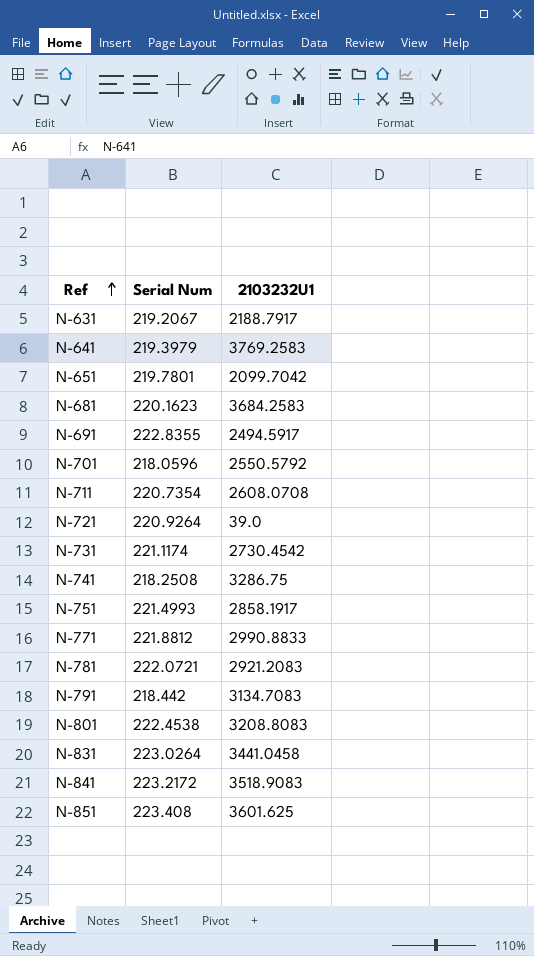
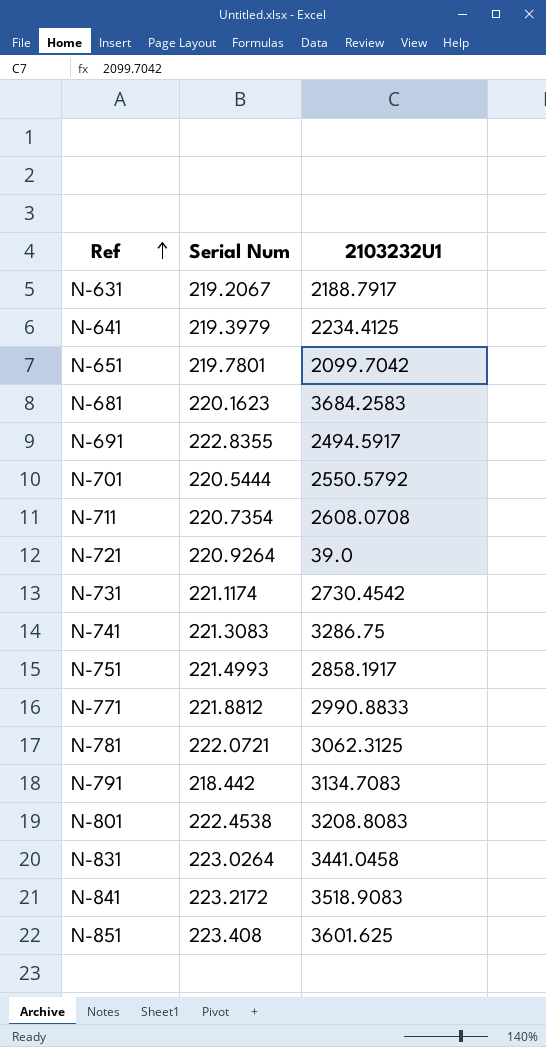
N-641 | 2103232U1: 3769.2583 -> 2234.4125
N-701 | Serial Num: 218.0596 -> 220.5444
N-741 | Serial Num: 218.2508 -> 221.3083
N-781 | 2103232U1: 2921.2083 -> 3062.3125

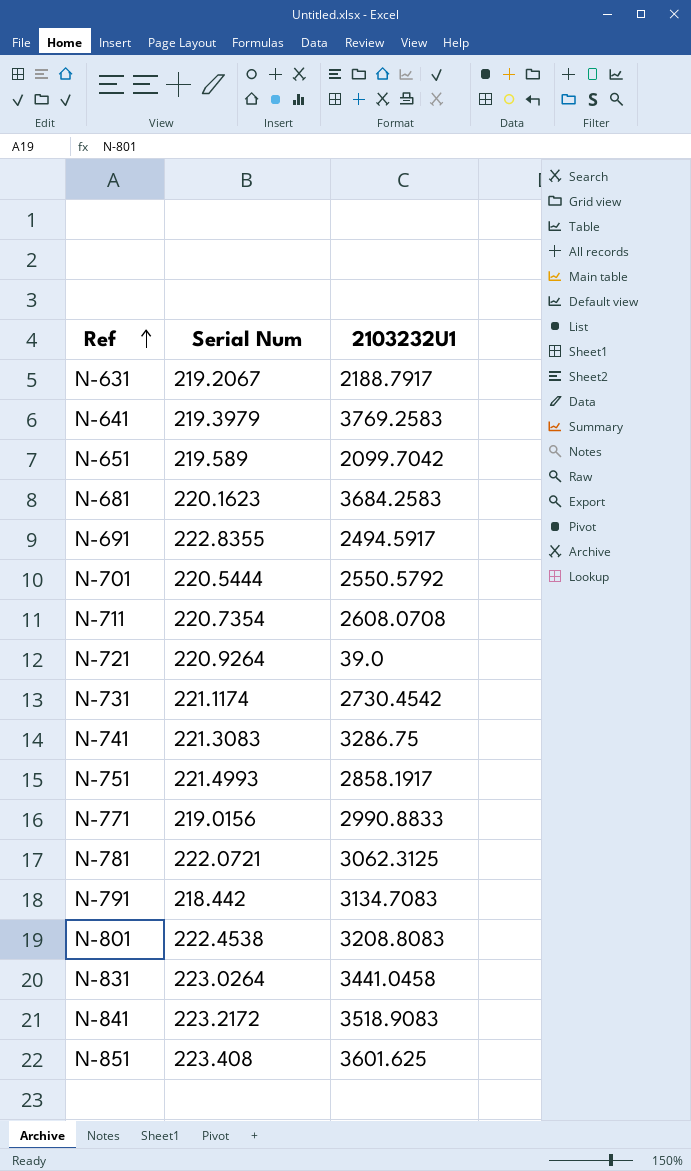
N-641 | 2103232U1: 2234.4125 -> 3769.2583
N-651 | Serial Num: 219.7801 -> 219.589
N-771 | Serial Num: 221.8812 -> 219.0156

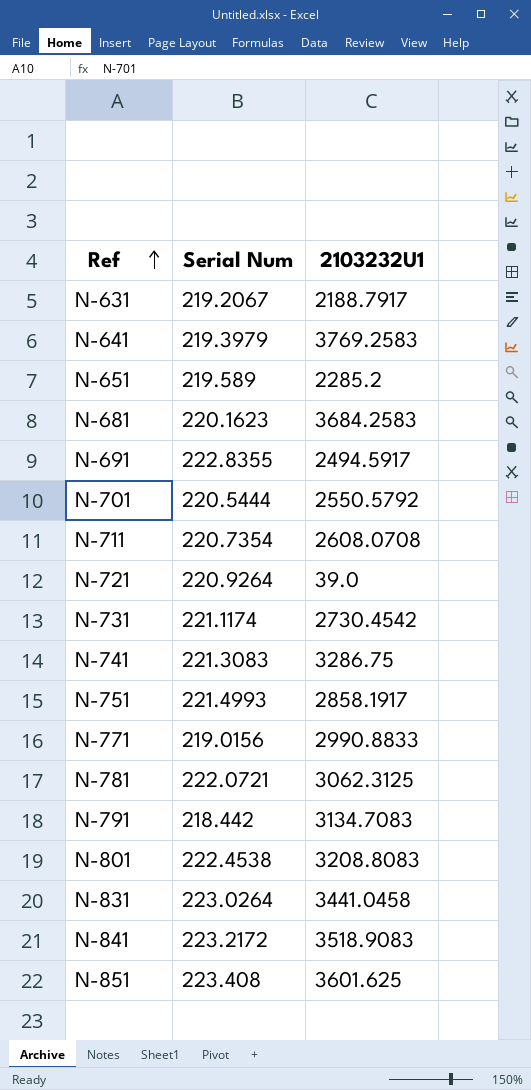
N-651 | 2103232U1: 2099.7042 -> 2285.2

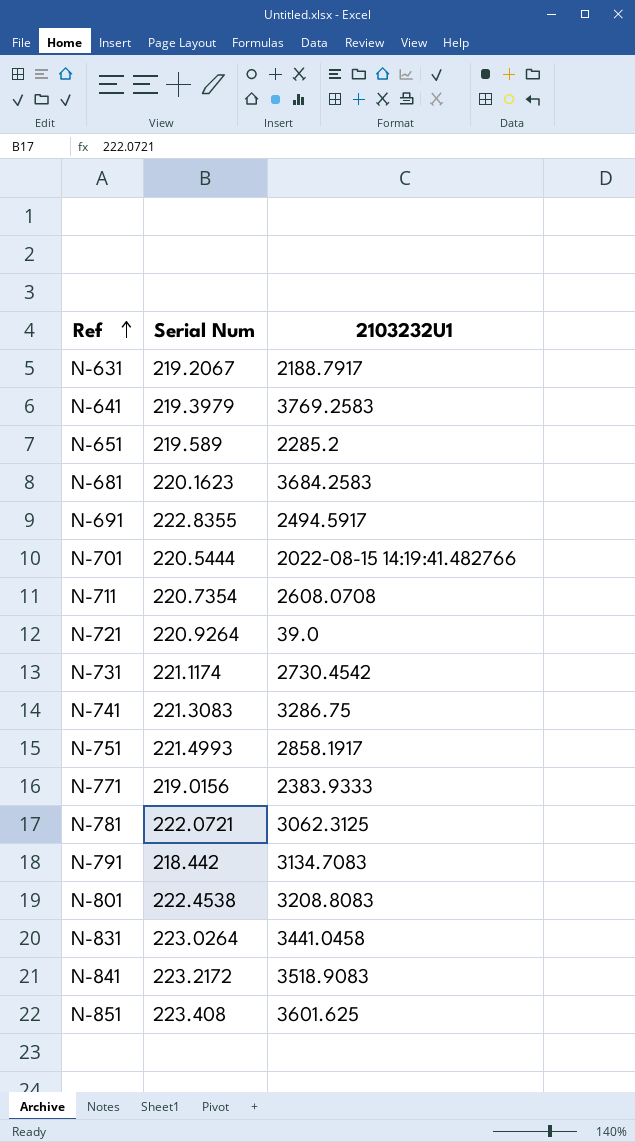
N-701 | 2103232U1: 2550.5792 -> 2022-08-15 14:19:41.482766
N-771 | 2103232U1: 2990.8833 -> 2383.9333

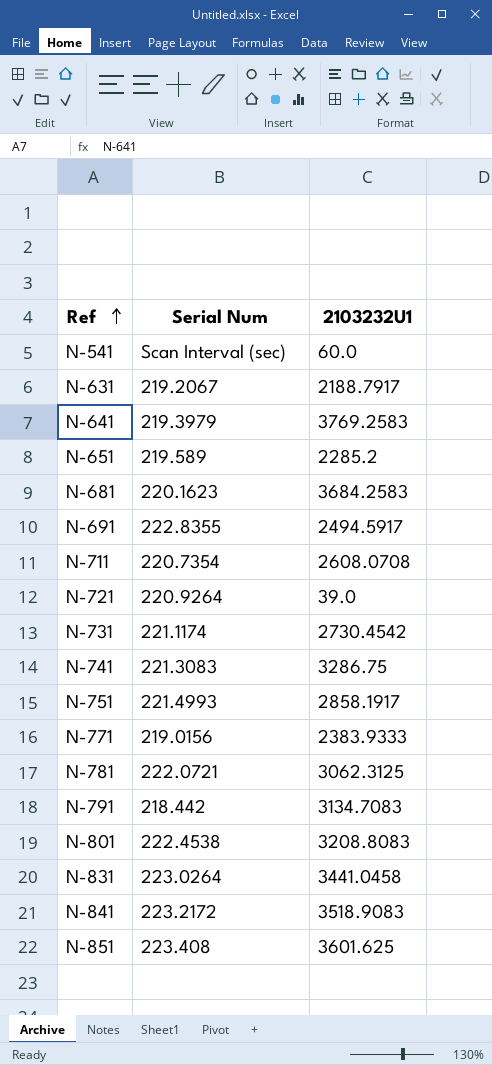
row N-701: 220.5444 | 2022-08-15 14:19:41.482766 -> none
row N-541: none -> Scan Interval (sec) | 60.0

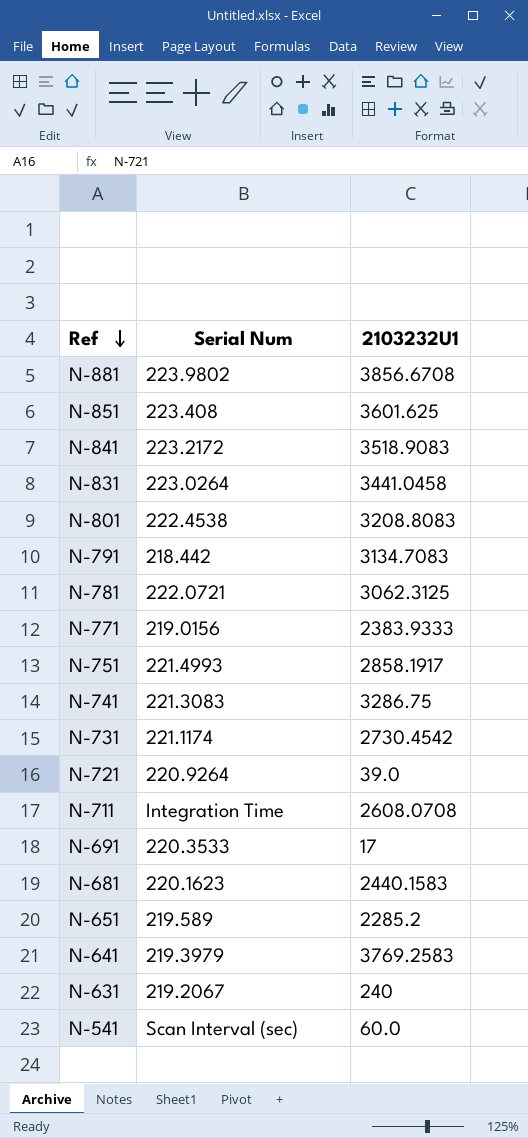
row order: Ref ascending -> Ref descending
row N-881: none -> 223.9802 | 3856.6708
N-711 | Serial Num: 220.7354 -> Integration Time
N-691 | Serial Num: 222.8355 -> 220.3533
N-691 | 2103232U1: 2494.5917 -> 17
N-681 | 2103232U1: 3684.2583 -> 2440.1583
N-631 | 2103232U1: 2188.7917 -> 240

